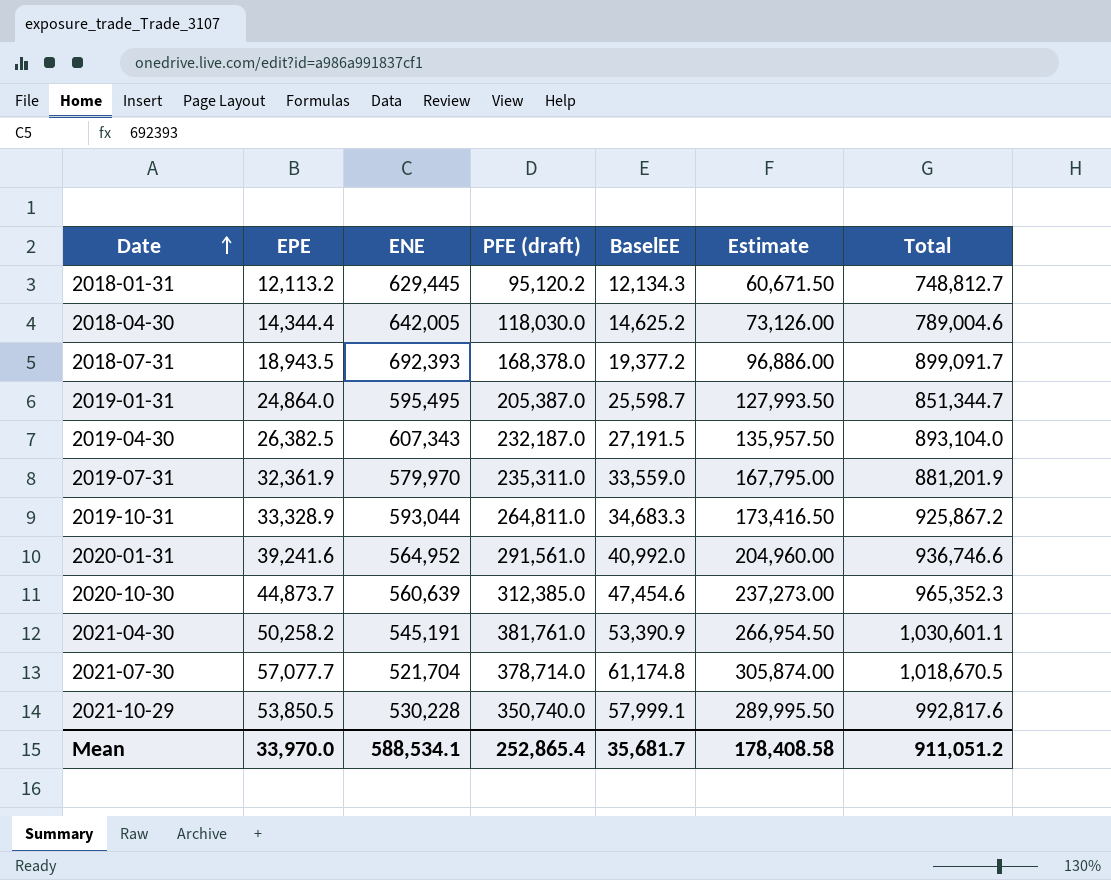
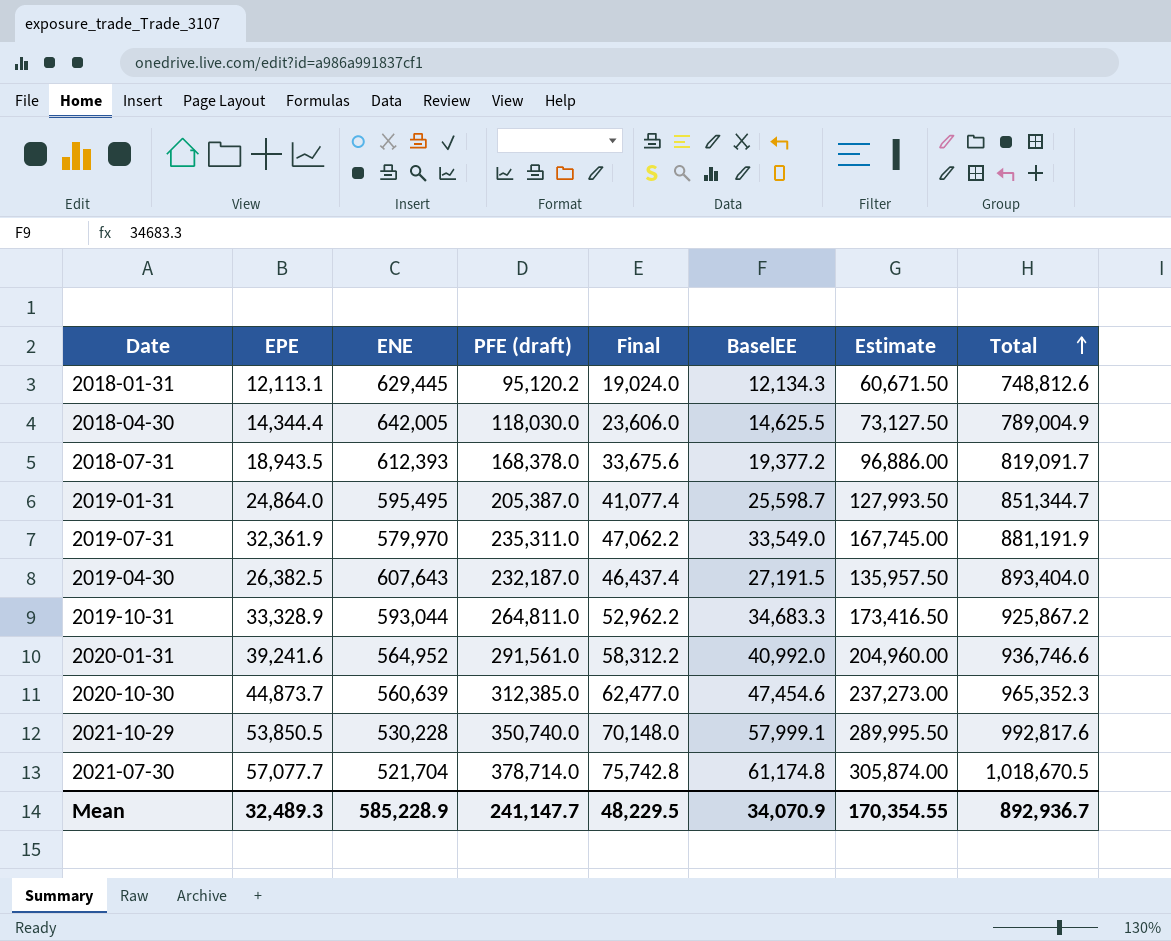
row order: Date ascending -> Total ascending
column Final | formula: none -> [PFE (draft)] * 0.2
row 2021-04-30: 50,258.2 | 545,191 | 381,761.0 | 53,390.9 | 266,954.50 | 1,030,601.1 -> none
2018-01-31 | EPE: 12,113.2 -> 12,113.1
2018-01-31 | Total: 748,812.7 -> 748,812.6
2018-04-30 | BaselEE: 14,625.2 -> 14,625.5
2018-04-30 | Estimate: 73,126.00 -> 73,127.50
2018-04-30 | Total: 789,004.6 -> 789,004.9
2018-07-31 | ENE: 692,393 -> 612,393
2018-07-31 | Total: 899,091.7 -> 819,091.7
2019-07-31 | BaselEE: 33,559.0 -> 33,549.0
2019-07-31 | Estimate: 167,795.00 -> 167,745.00
2019-07-31 | Total: 881,201.9 -> 881,191.9
2019-04-30 | ENE: 607,343 -> 607,643
2019-04-30 | Total: 893,104.0 -> 893,404.0
Mean | EPE: 33,970.0 -> 32,489.3
Mean | ENE: 588,534.1 -> 585,228.9
Mean | PFE (draft): 252,865.4 -> 241,147.7
Mean | BaselEE: 35,681.7 -> 34,070.9
Mean | Estimate: 178,408.58 -> 170,354.55
Mean | Total: 911,051.2 -> 892,936.7

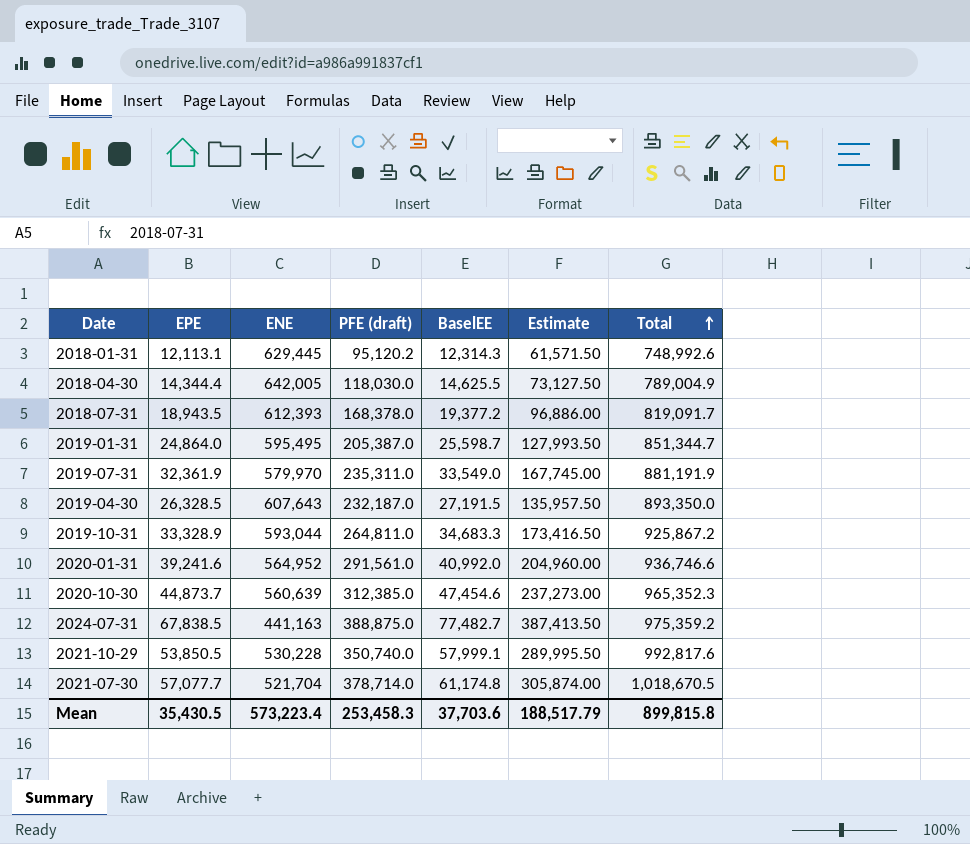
column Final | formula: [PFE (draft)] * 0.2 -> none
2018-01-31 | BaselEE: 12,134.3 -> 12,314.3
2018-01-31 | Estimate: 60,671.50 -> 61,571.50
2018-01-31 | Total: 748,812.6 -> 748,992.6
2019-04-30 | EPE: 26,382.5 -> 26,328.5
2019-04-30 | Total: 893,404.0 -> 893,350.0
row 2024-07-31: none -> 67,838.5 | 441,163 | 388,875.0 | 77,482.7 | 387,413.50 | 975,359.2
Mean | EPE: 32,489.3 -> 35,430.5
Mean | ENE: 585,228.9 -> 573,223.4
Mean | PFE (draft): 241,147.7 -> 253,458.3
Mean | BaselEE: 34,070.9 -> 37,703.6
Mean | Estimate: 170,354.55 -> 188,517.79
Mean | Total: 892,936.7 -> 899,815.8

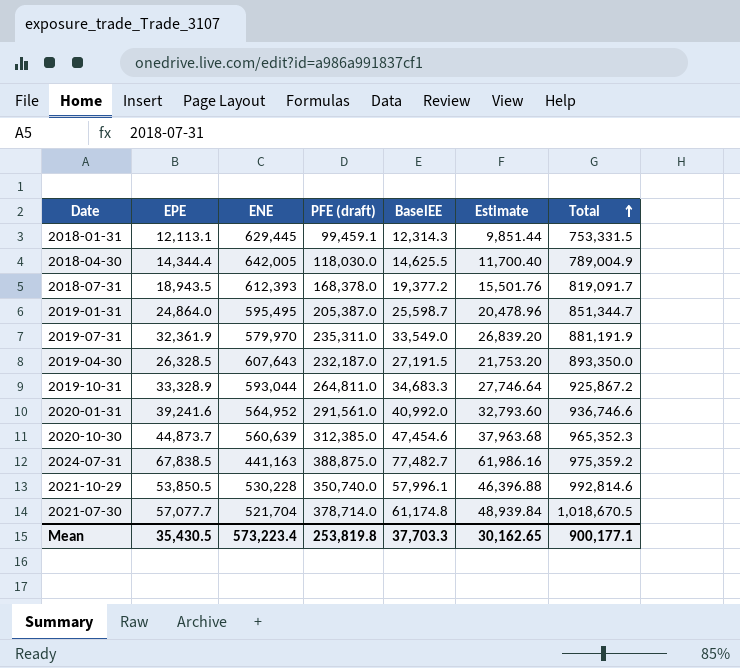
column Estimate | formula: [BaselEE] * 5 -> [BaselEE] * 0.8
2018-01-31 | PFE (draft): 95,120.2 -> 99,459.1
2018-01-31 | Total: 748,992.6 -> 753,331.5
2021-10-29 | BaselEE: 57,999.1 -> 57,996.1
2021-10-29 | Total: 992,817.6 -> 992,814.6
Mean | PFE (draft): 253,458.3 -> 253,819.8
Mean | BaselEE: 37,703.6 -> 37,703.3
Mean | Estimate: 188,517.79 -> 30,162.65
Mean | Total: 899,815.8 -> 900,177.1

